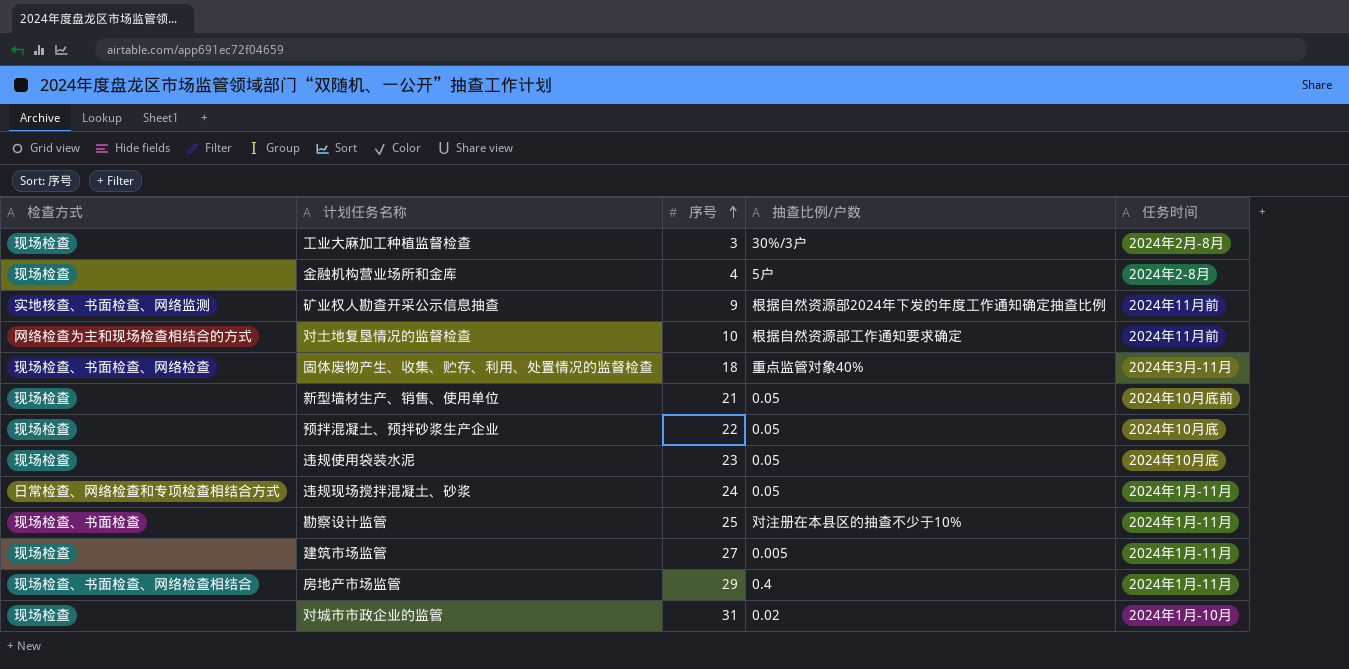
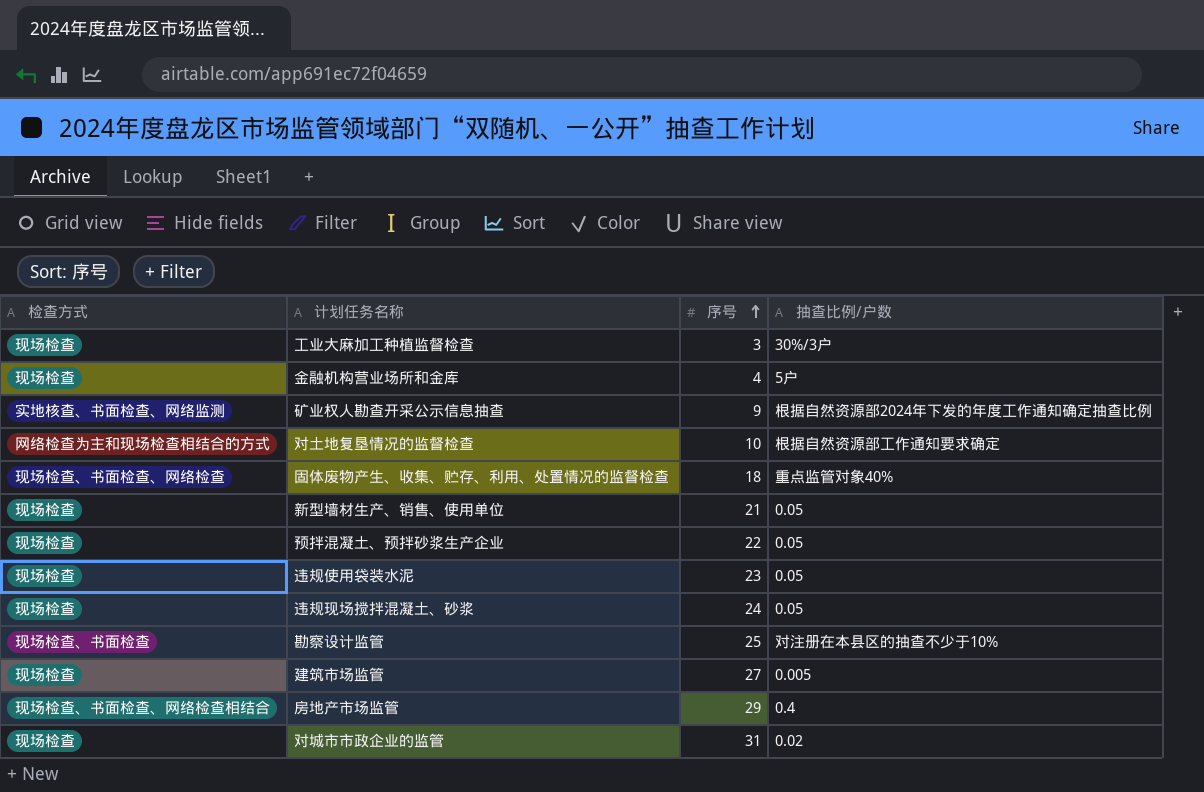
column 任务时间 | position: 5 -> none
违规现场搅拌混凝土、砂浆 | 检查方式: 日常检查、网络检查和专项检查相结合方式 -> 现场检查

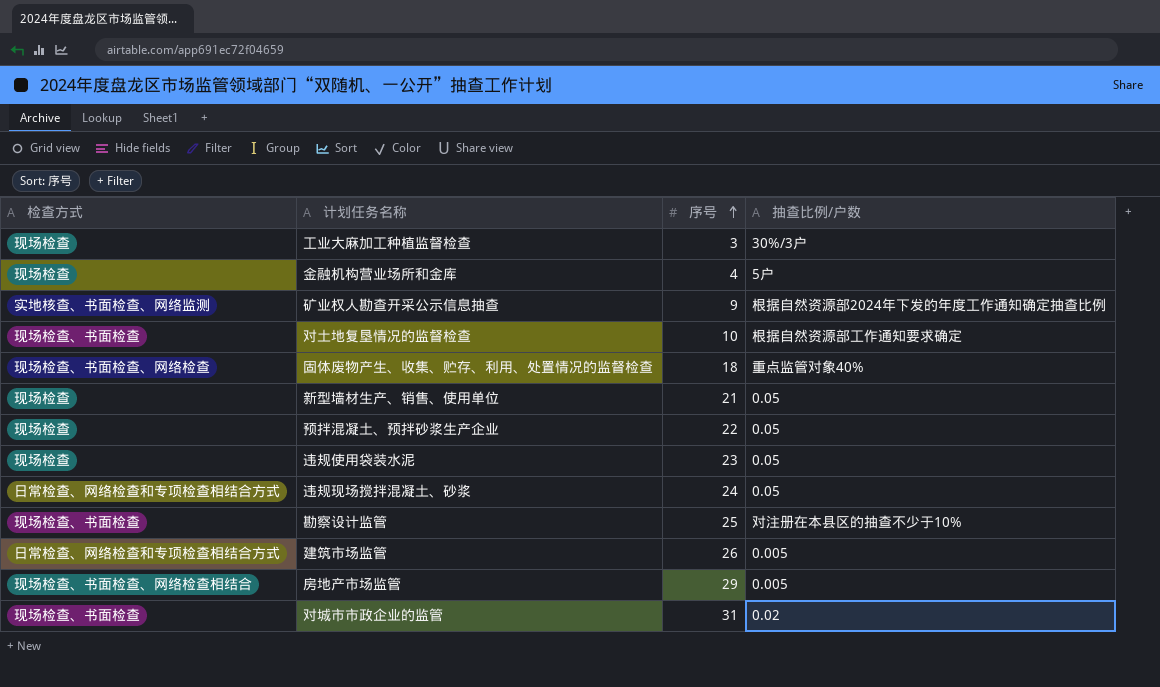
对土地复垦情况的监督检查 | 检查方式: 网络检查为主和现场检查相结合的方式 -> 现场检查、书面检查
违规现场搅拌混凝土、砂浆 | 检查方式: 现场检查 -> 日常检查、网络检查和专项检查相结合方式
建筑市场监管 | 检查方式: 现场检查 -> 日常检查、网络检查和专项检查相结合方式
建筑市场监管 | 序号: 27 -> 26
房地产市场监管 | 抽查比例/户数: 0.4 -> 0.005
对城市市政企业的监管 | 检查方式: 现场检查 -> 现场检查、书面检查

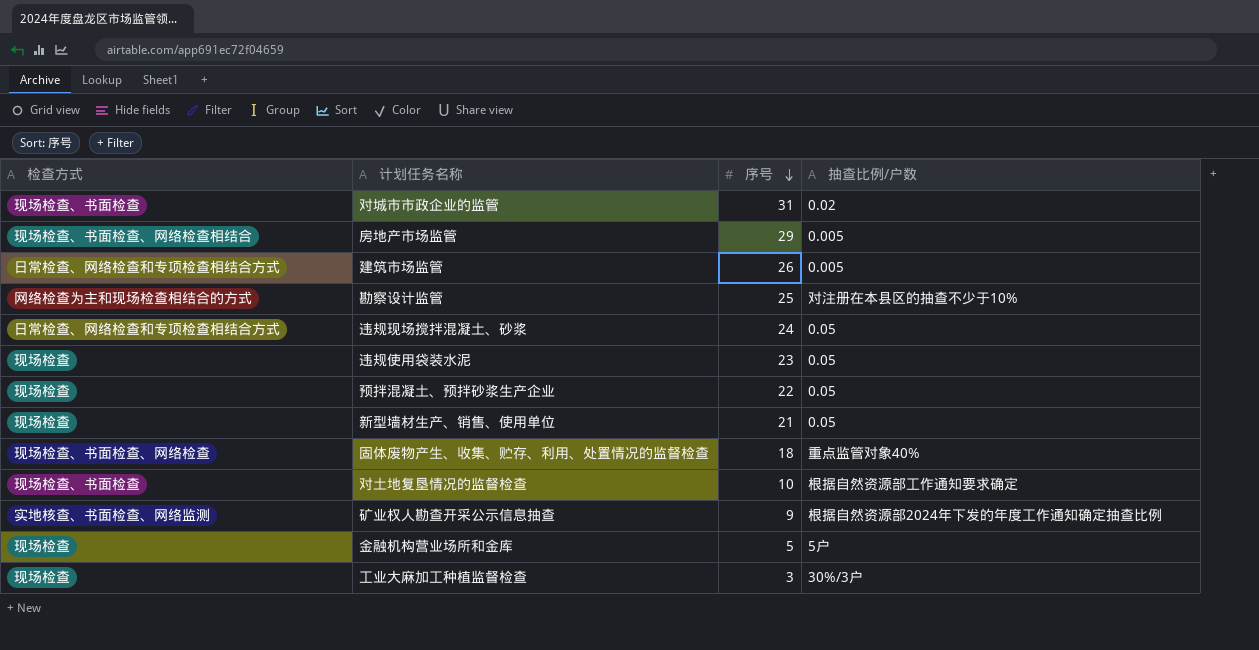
row order: 序号 ascending -> 序号 descending
勘察设计监管 | 检查方式: 现场检查、书面检查 -> 网络检查为主和现场检查相结合的方式
金融机构营业场所和金库 | 序号: 4 -> 5

